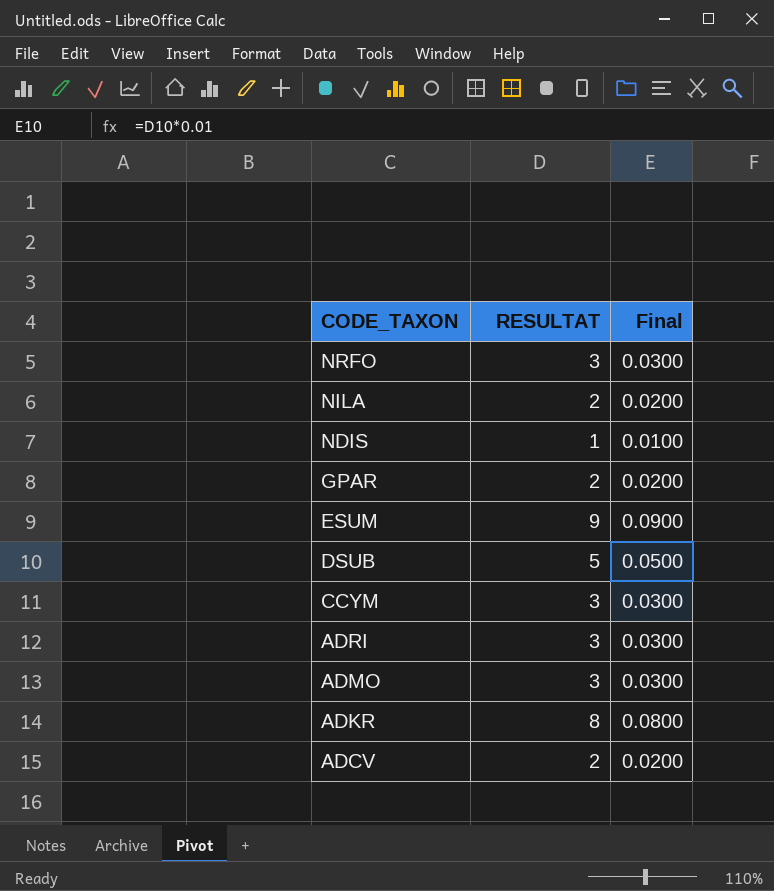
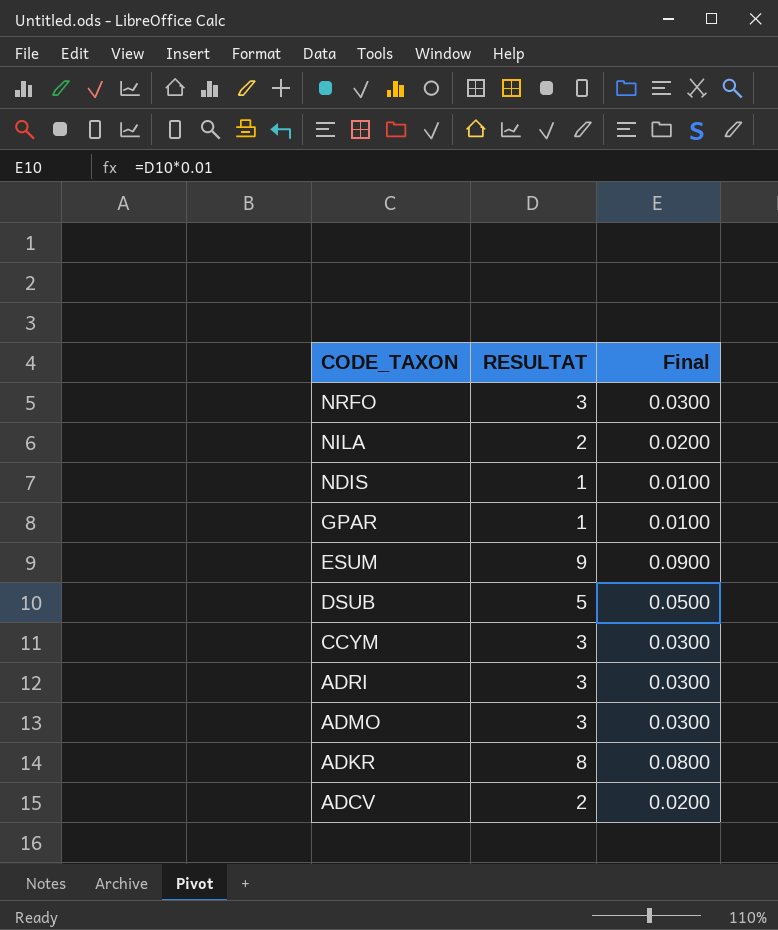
GPAR | RESULTAT: 2 -> 1
GPAR | Final: 0.0200 -> 0.0100

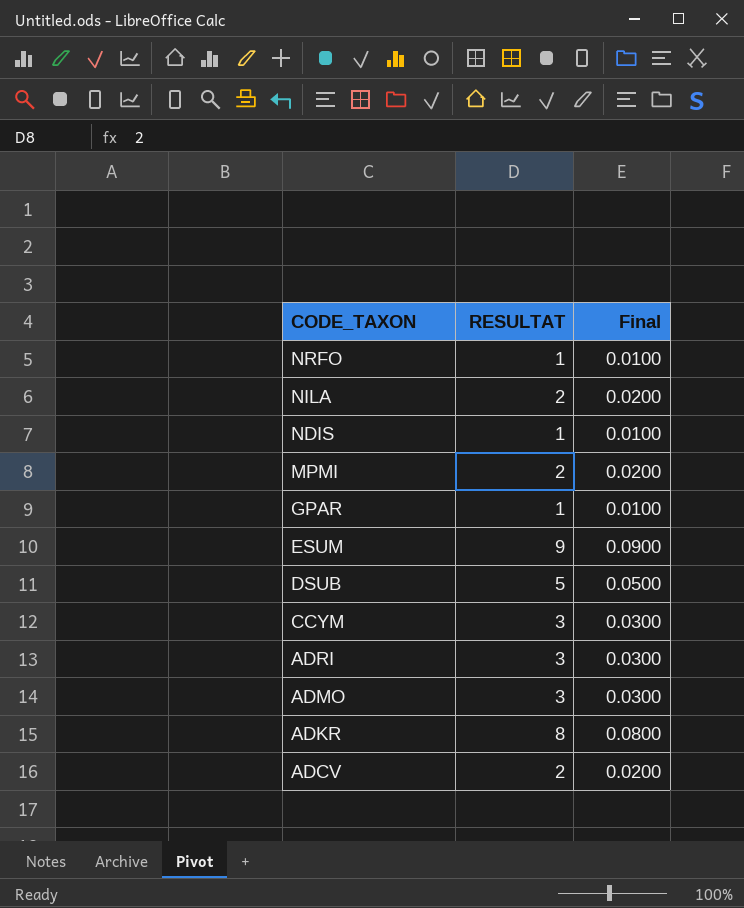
NRFO | RESULTAT: 3 -> 1
NRFO | Final: 0.0300 -> 0.0100
row MPMI: none -> 2 | 0.0200

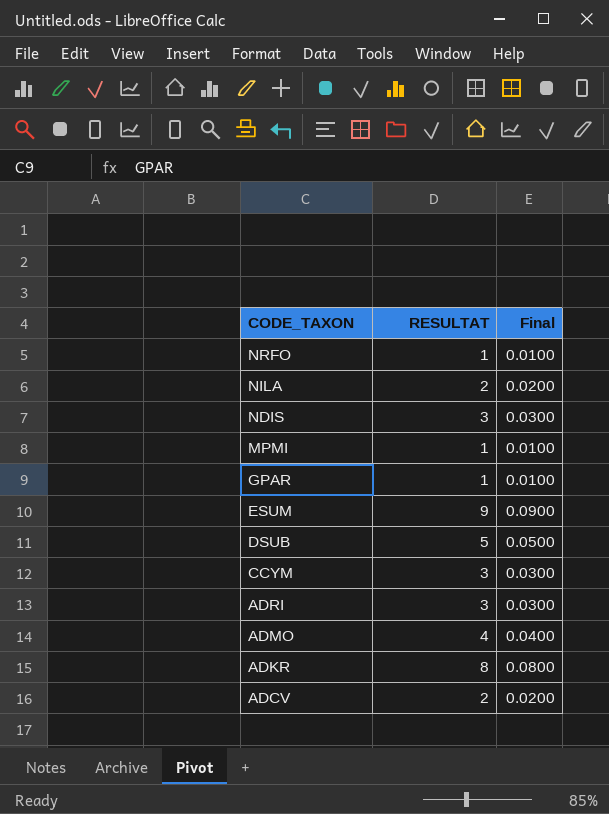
NDIS | RESULTAT: 1 -> 3
NDIS | Final: 0.0100 -> 0.0300
MPMI | RESULTAT: 2 -> 1
MPMI | Final: 0.0200 -> 0.0100
ADMO | RESULTAT: 3 -> 4
ADMO | Final: 0.0300 -> 0.0400

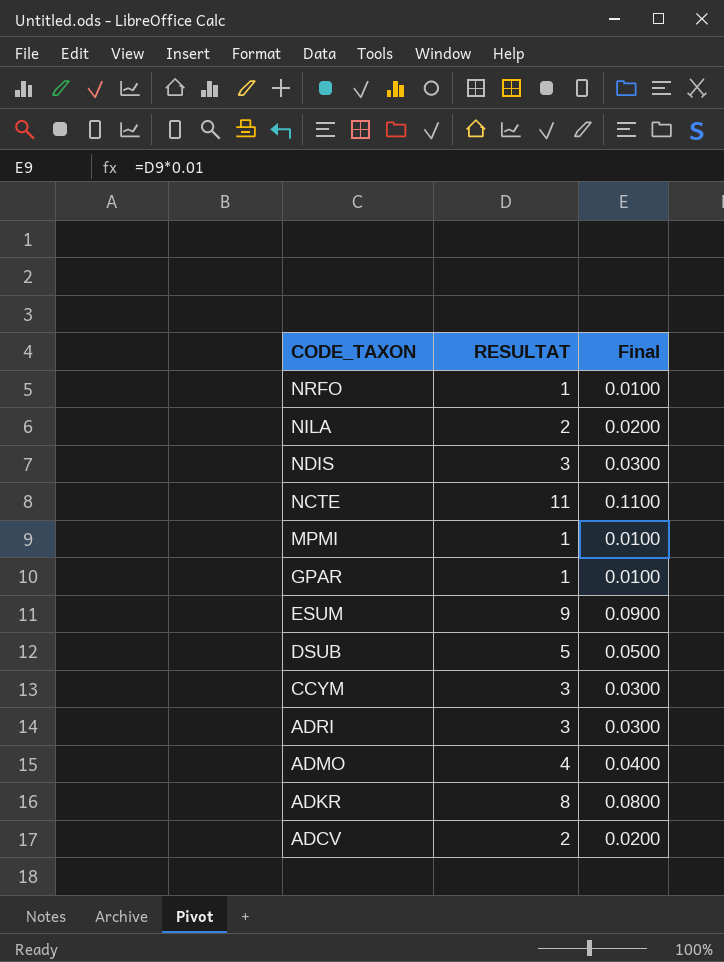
row NCTE: none -> 11 | 0.1100

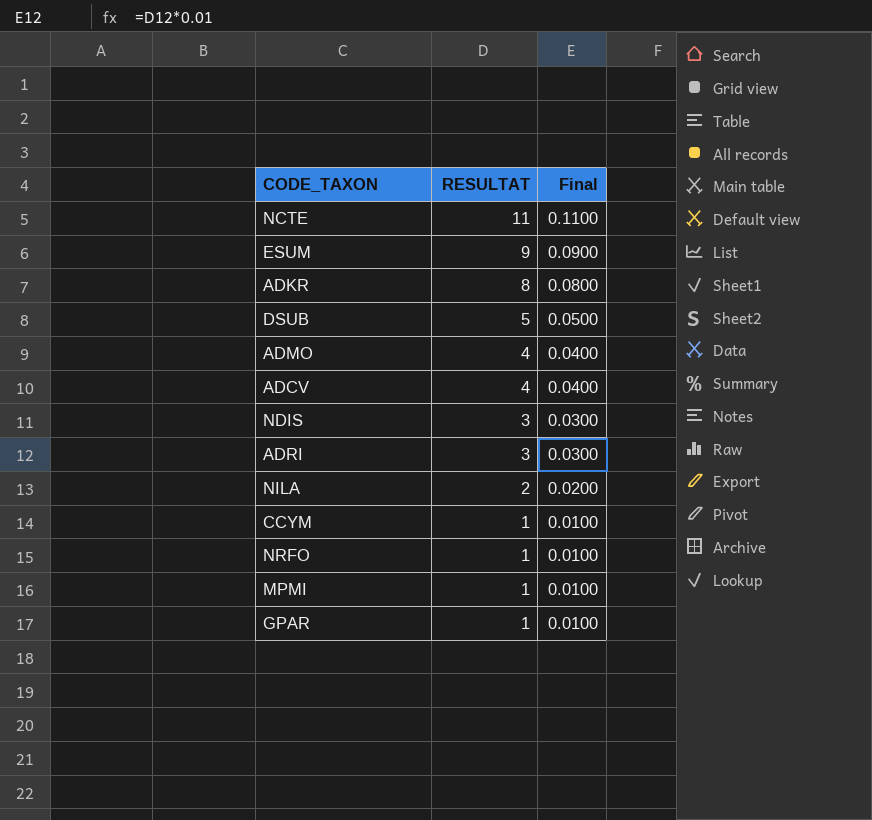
row order: CODE_TAXON descending -> RESULTAT descending
ADCV | RESULTAT: 2 -> 4
ADCV | Final: 0.0200 -> 0.0400
CCYM | RESULTAT: 3 -> 1
CCYM | Final: 0.0300 -> 0.0100

